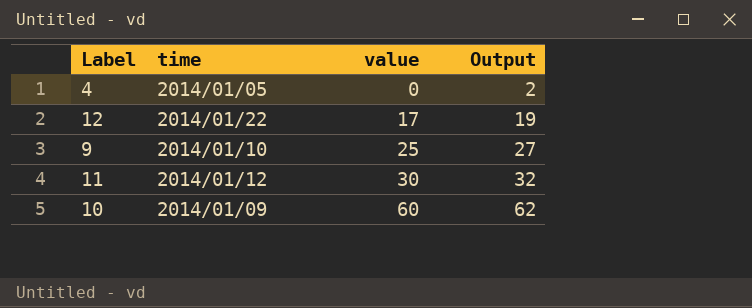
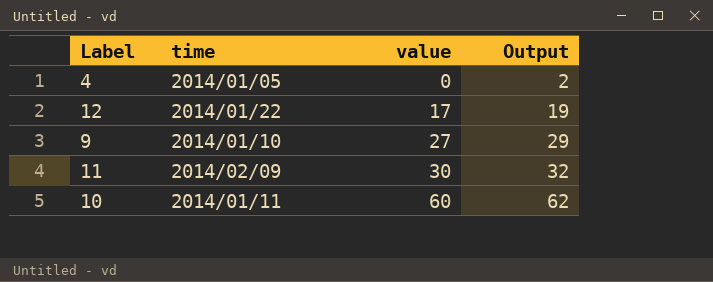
9 | value: 25 -> 27
9 | Output: 27 -> 29
11 | time: 2014/01/12 -> 2014/02/09
10 | time: 2014/01/09 -> 2014/01/11

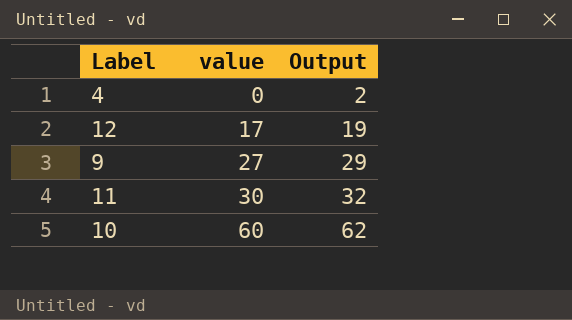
column time | position: 2 -> none

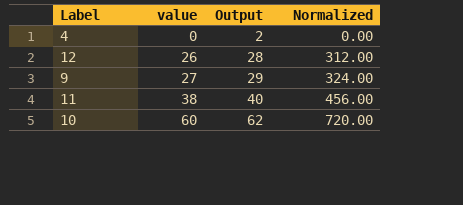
column Normalized | formula: none -> [value] * 12
12 | value: 17 -> 26
12 | Output: 19 -> 28
11 | value: 30 -> 38
11 | Output: 32 -> 40

